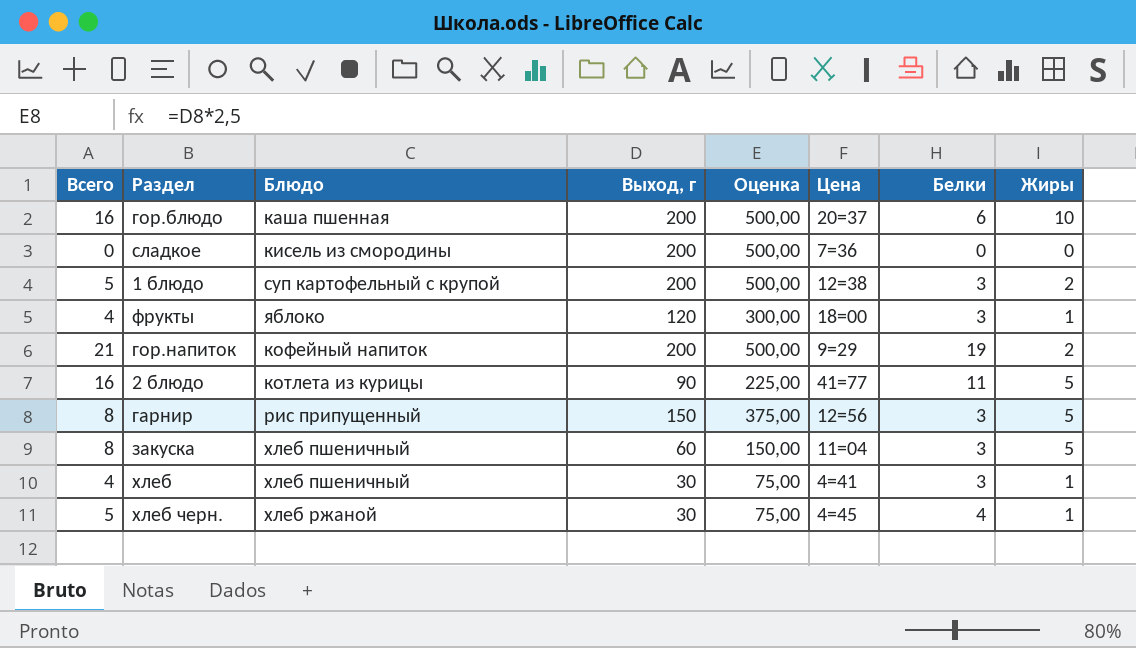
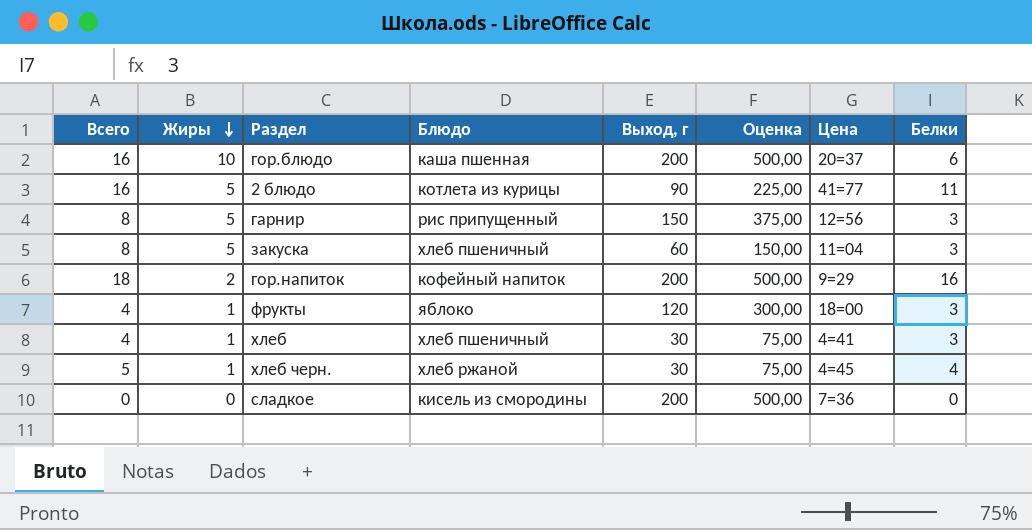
row order: none -> Жиры descending
column Жиры | position: 8 -> 2
row 1 блюдо: 5 | суп картофельный с крупой | 200 | 500,00 | 12=38 | 3 | 2 -> none
гор.напиток | Всего: 21 -> 18
гор.напиток | Белки: 19 -> 16

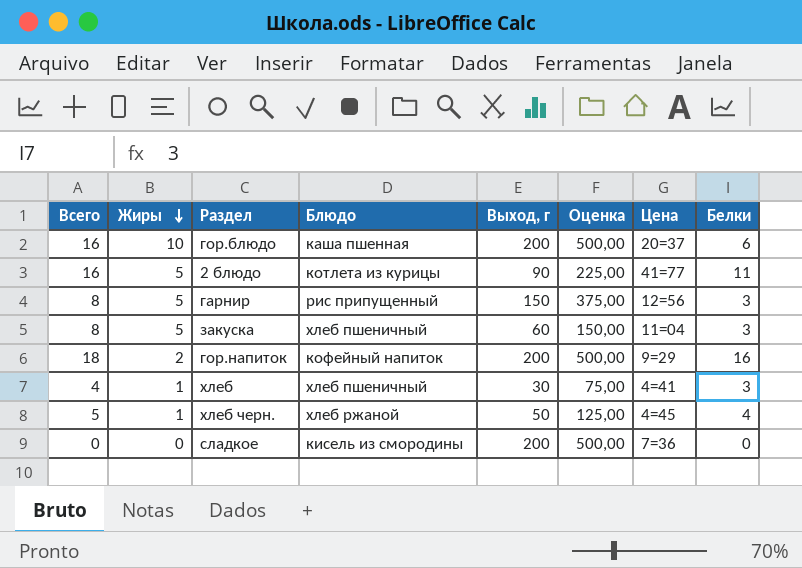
row фрукты: 4 | 1 | яблоко | 120 | 300,00 | 18=00 | 3 -> none
хлеб черн. | Выход, г: 30 -> 50
хлеб черн. | Оценка: 75,00 -> 125,00

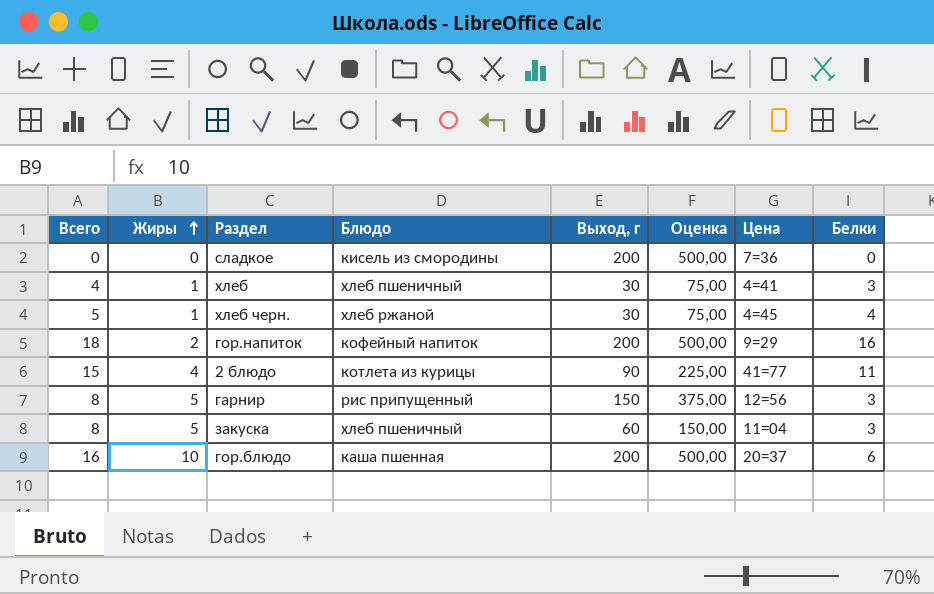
row order: Жиры descending -> Жиры ascending
хлеб черн. | Выход, г: 50 -> 30
хлеб черн. | Оценка: 125,00 -> 75,00
2 блюдо | Всего: 16 -> 15
2 блюдо | Жиры: 5 -> 4

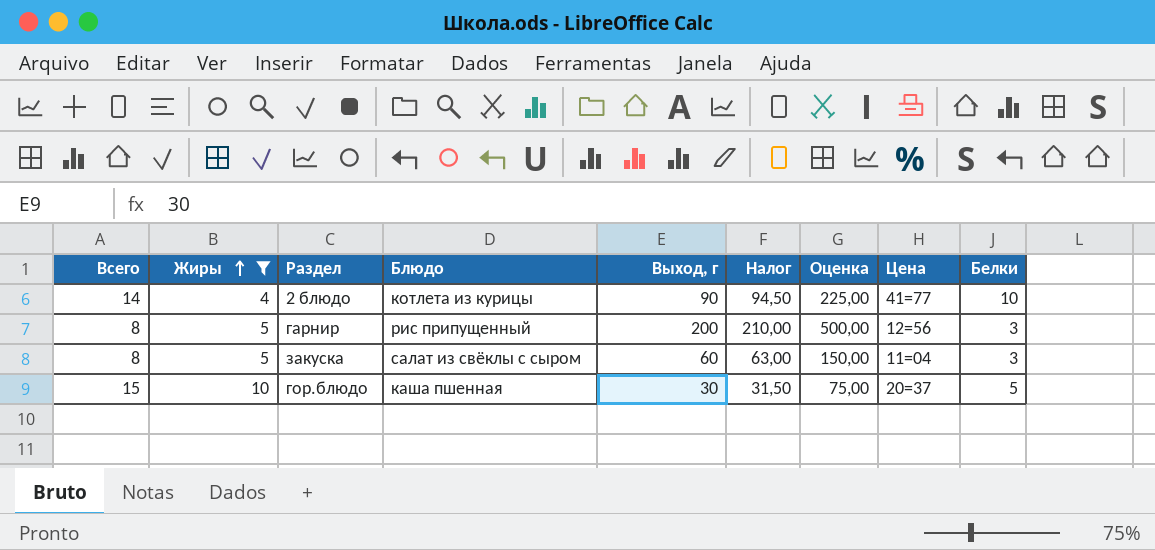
filter: none -> Жиры >= 4
column Налог | formula: none -> [Выход, г] * 1,05
2 блюдо | Всего: 15 -> 14
2 блюдо | Белки: 11 -> 10
гарнир | Выход, г: 150 -> 200
гарнир | Оценка: 375,00 -> 500,00
закуска | Блюдо: хлеб пшеничный -> салат из свёклы с сыром
гор.блюдо | Всего: 16 -> 15
гор.блюдо | Выход, г: 200 -> 30
гор.блюдо | Оценка: 500,00 -> 75,00
гор.блюдо | Белки: 6 -> 5

